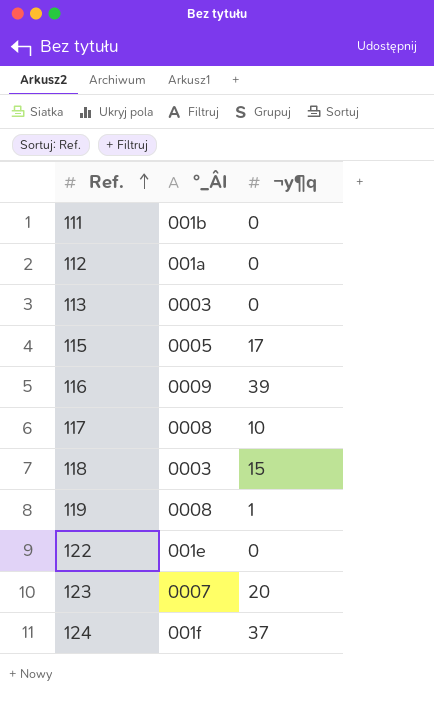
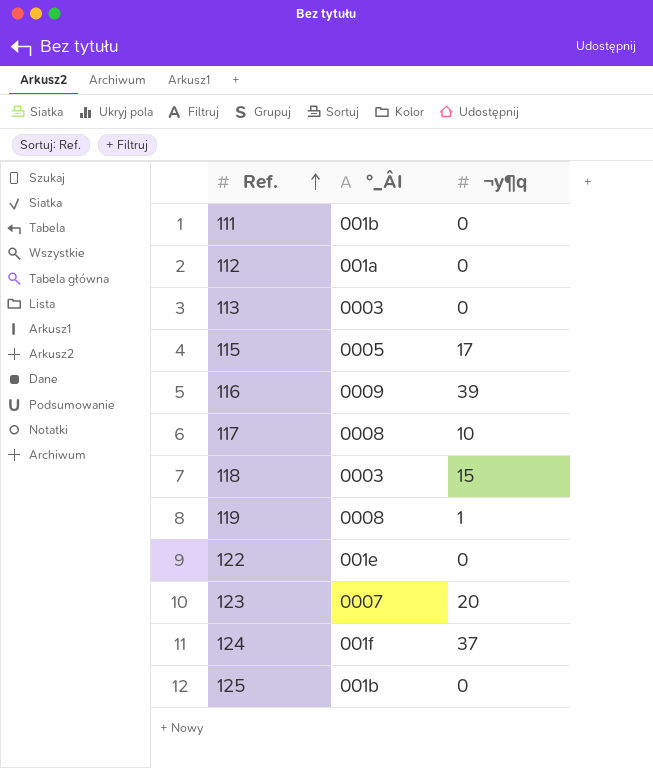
row 125: none -> 001b | 0

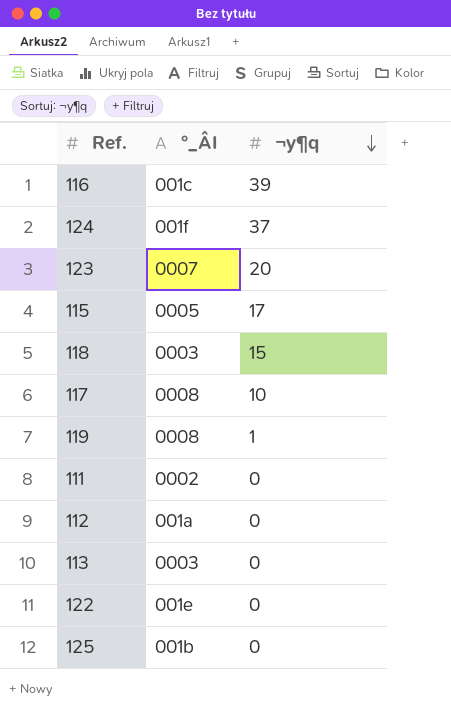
row order: Ref. ascending -> ¬y¶q descending
116 | °_ÂI: 0009 -> 001c
111 | °_ÂI: 001b -> 0002

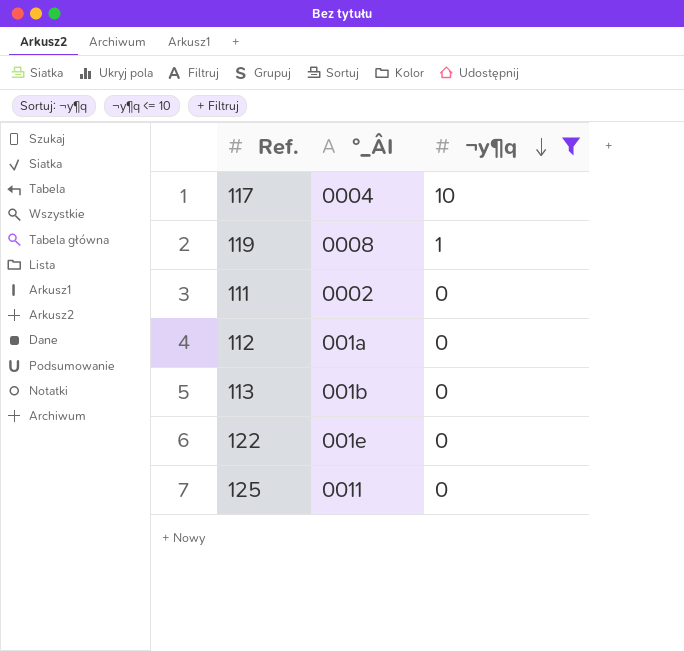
filter: none -> ¬y¶q <= 10
117 | °_ÂI: 0008 -> 0004
113 | °_ÂI: 0003 -> 001b
125 | °_ÂI: 001b -> 0011

